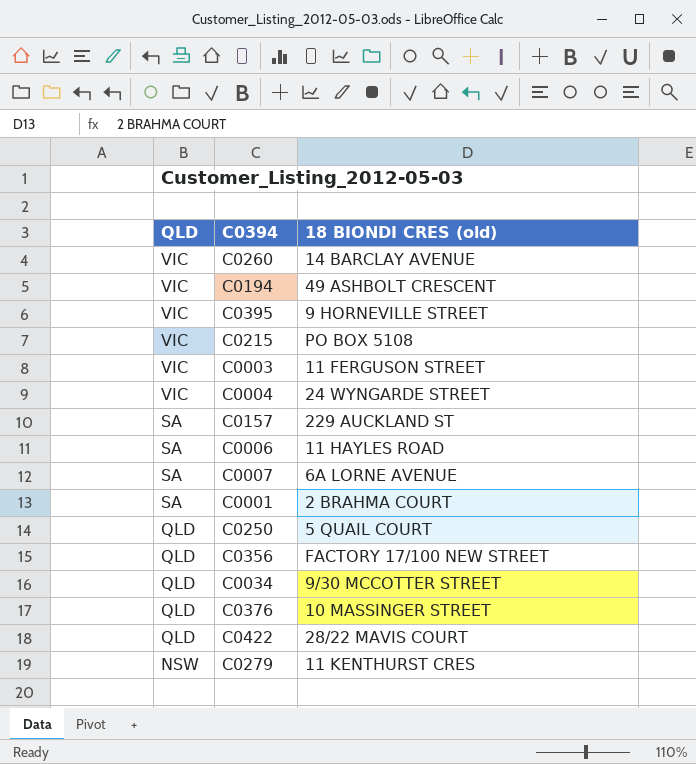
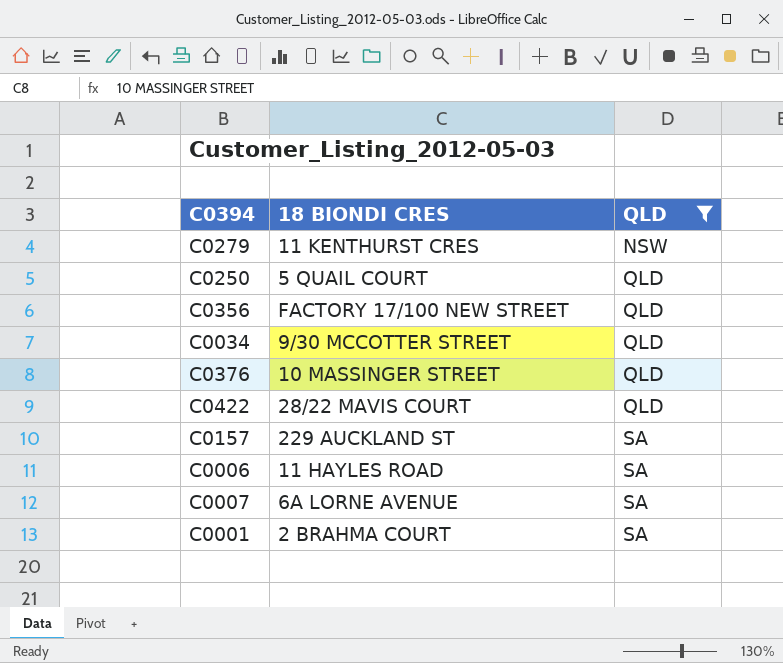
filter: none -> QLD != VIC
row order: QLD descending -> QLD ascending
column name: 18 BIONDI CRES (old) -> 18 BIONDI CRES
column QLD | position: 1 -> 3

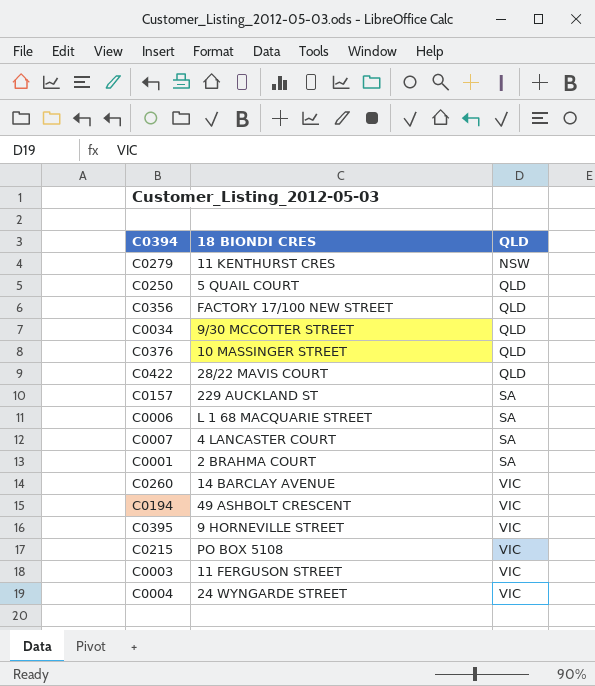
filter: QLD != VIC -> none
C0006 | 18 BIONDI CRES: 11 HAYLES ROAD -> L 1 68 MACQUARIE STREET
C0007 | 18 BIONDI CRES: 6A LORNE AVENUE -> 4 LANCASTER COURT

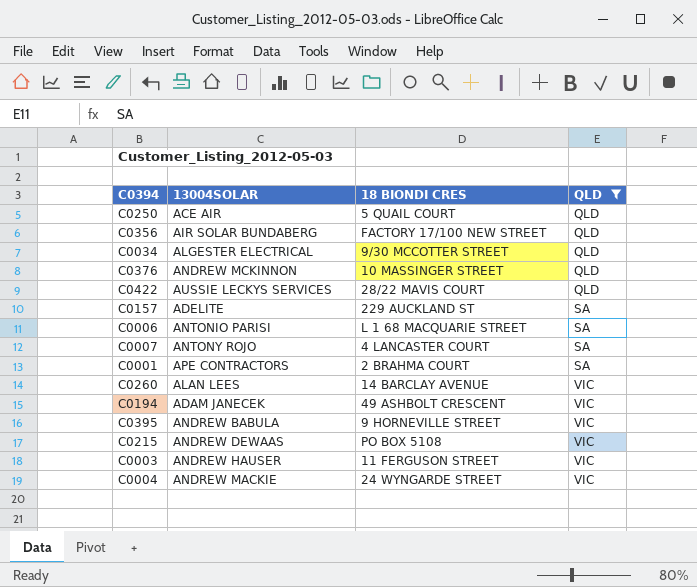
filter: none -> QLD != NSW
column 13004SOLAR | position: none -> 2

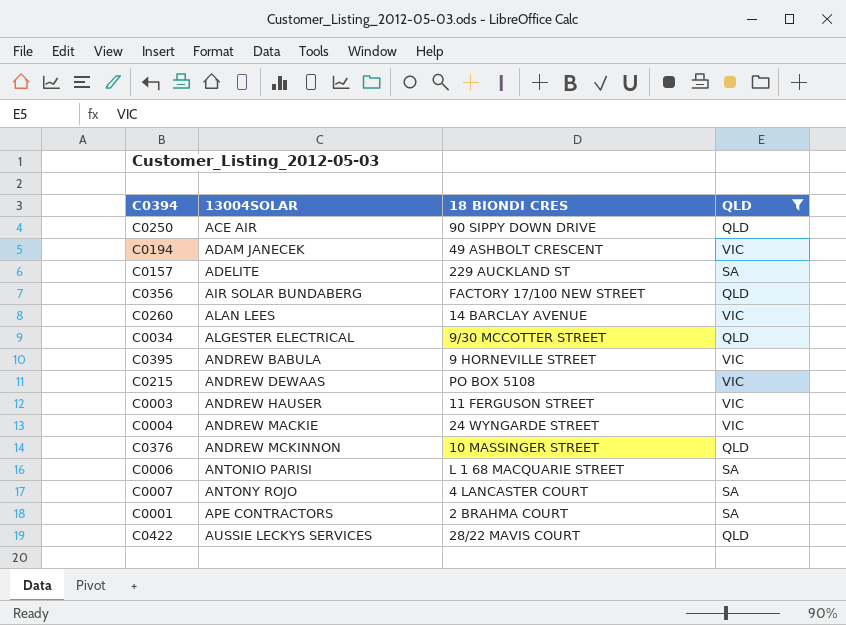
row order: QLD ascending -> 13004SOLAR ascending
C0250 | 18 BIONDI CRES: 5 QUAIL COURT -> 90 SIPPY DOWN DRIVE

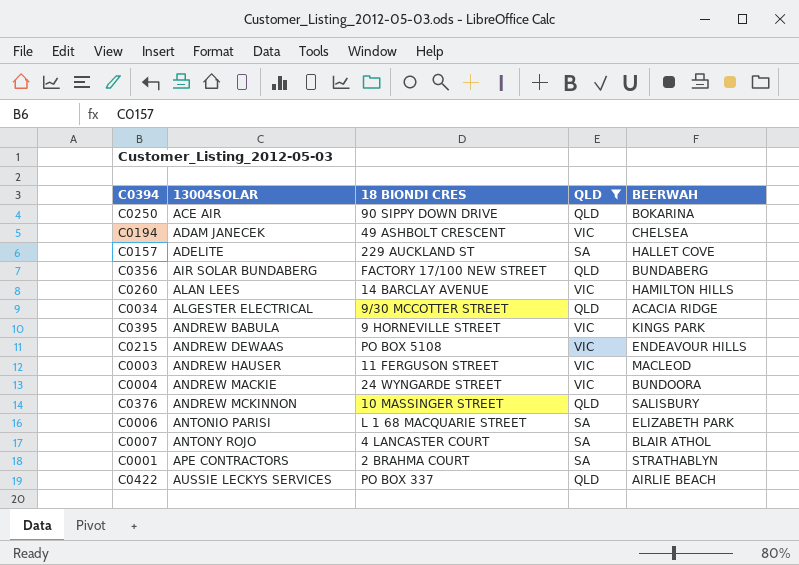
column BEERWAH | position: none -> 5
C0422 | 18 BIONDI CRES: 28/22 MAVIS COURT -> PO BOX 337

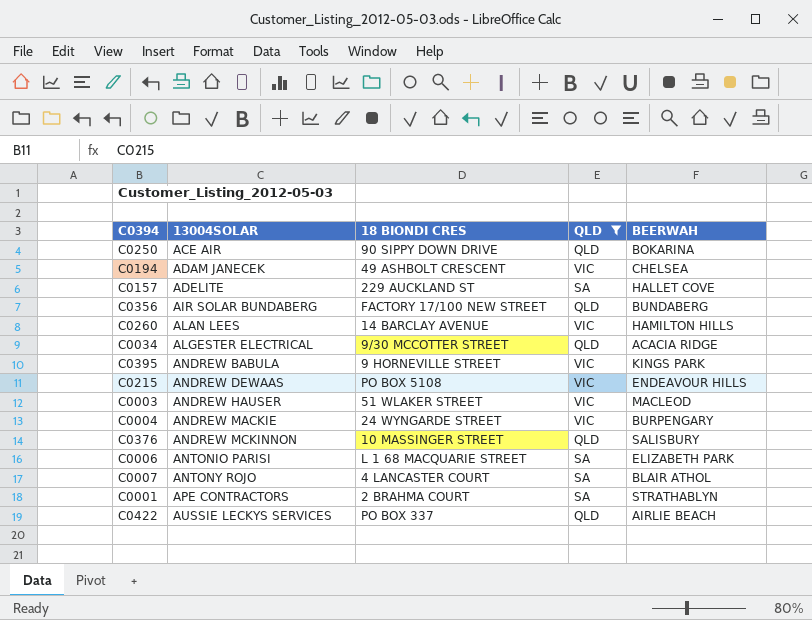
C0003 | 18 BIONDI CRES: 11 FERGUSON STREET -> 51 WLAKER STREET
C0004 | BEERWAH: BUNDOORA -> BURPENGARY

